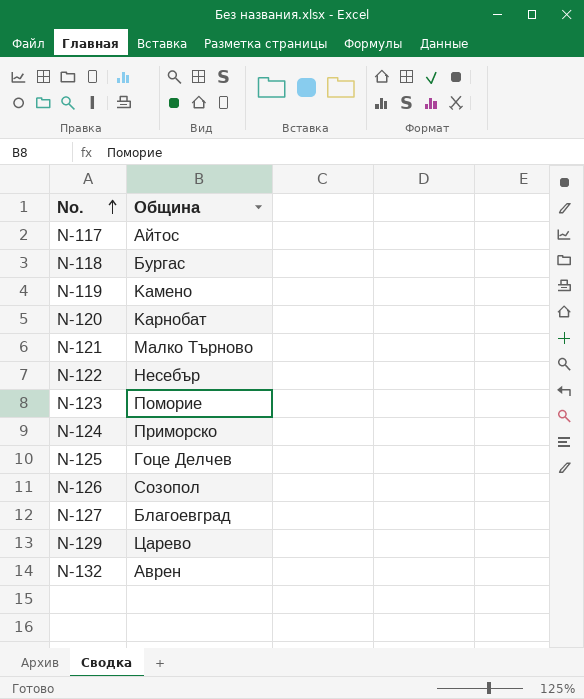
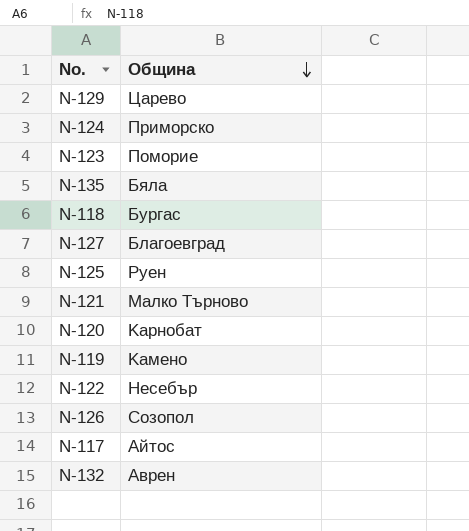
row order: No. ascending -> Община descending
row N-135: none -> Бяла
N-125 | Община: Гоце Делчев -> Pуен

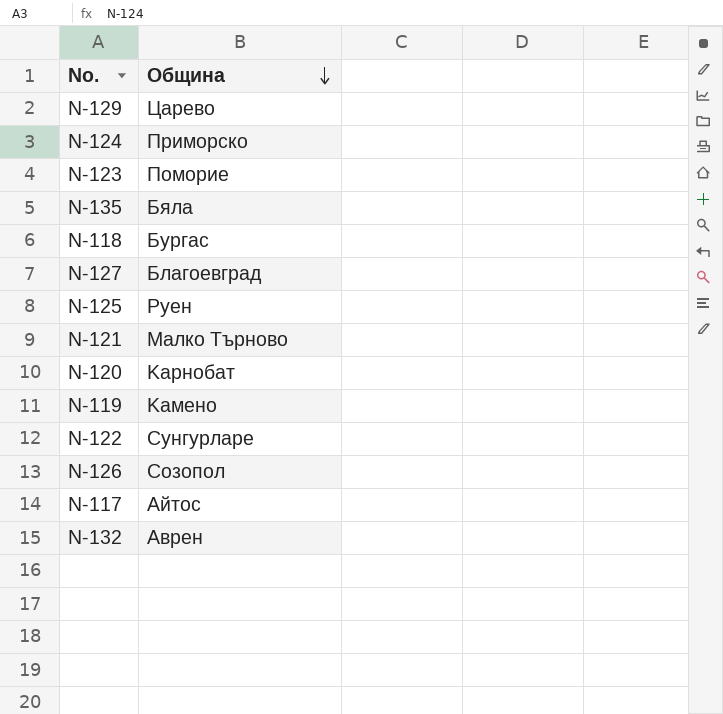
N-122 | Община: Hесебър -> Cунгурларе

